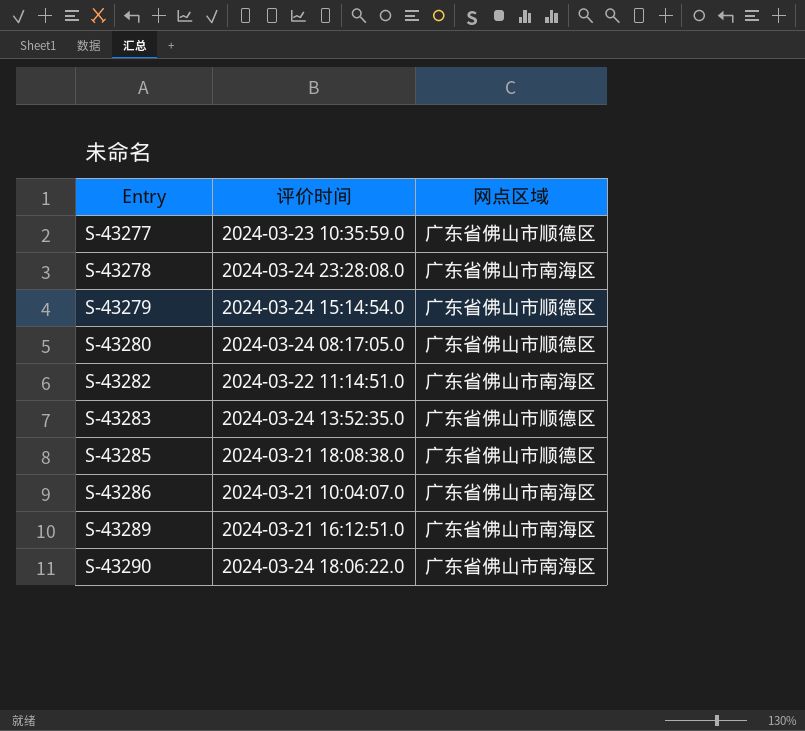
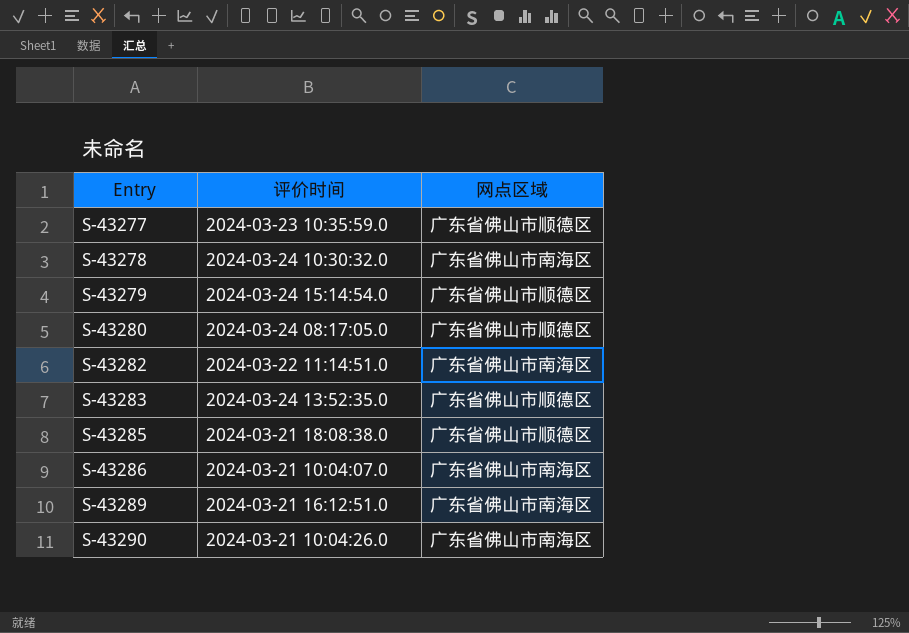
S-43278 | 评价时间: 2024-03-24 23:28:08.0 -> 2024-03-24 10:30:32.0
S-43290 | 评价时间: 2024-03-24 18:06:22.0 -> 2024-03-21 10:04:26.0

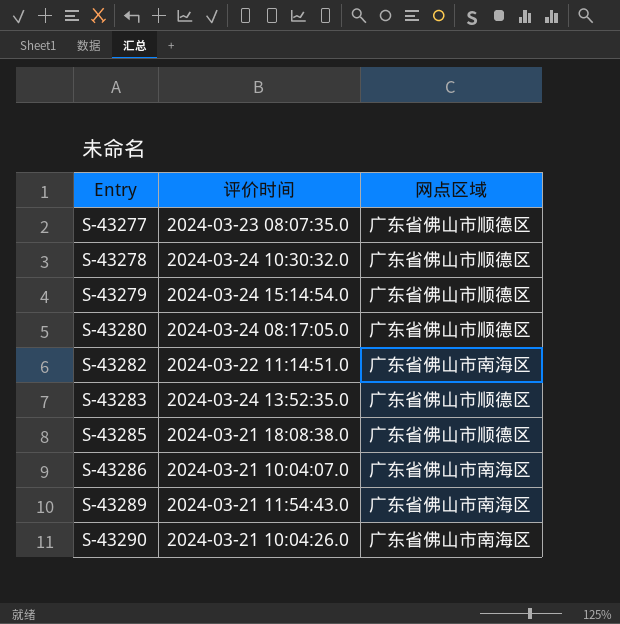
S-43277 | 评价时间: 2024-03-23 10:35:59.0 -> 2024-03-23 08:07:35.0
S-43278 | 网点区域: 广东省佛山市南海区 -> 广东省佛山市顺德区
S-43289 | 评价时间: 2024-03-21 16:12:51.0 -> 2024-03-21 11:54:43.0

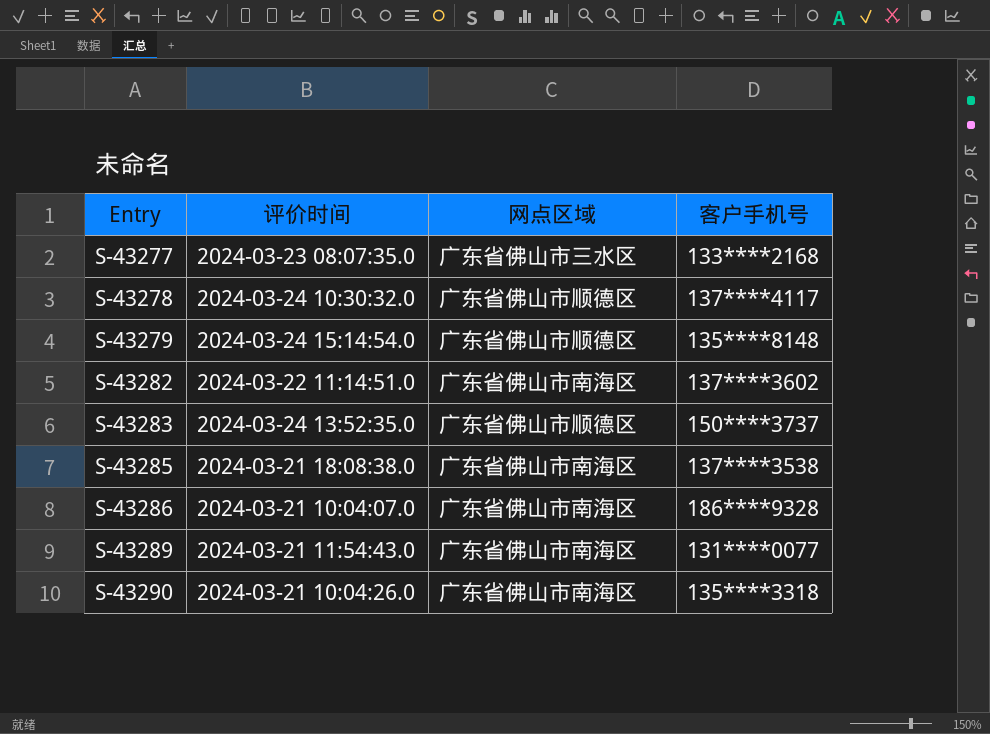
column 客户手机号 | position: none -> 4
row S-43280: 2024-03-24 08:17:05.0 | 广东省佛山市顺德区 -> none
S-43277 | 网点区域: 广东省佛山市顺德区 -> 广东省佛山市三水区
S-43285 | 网点区域: 广东省佛山市顺德区 -> 广东省佛山市南海区

